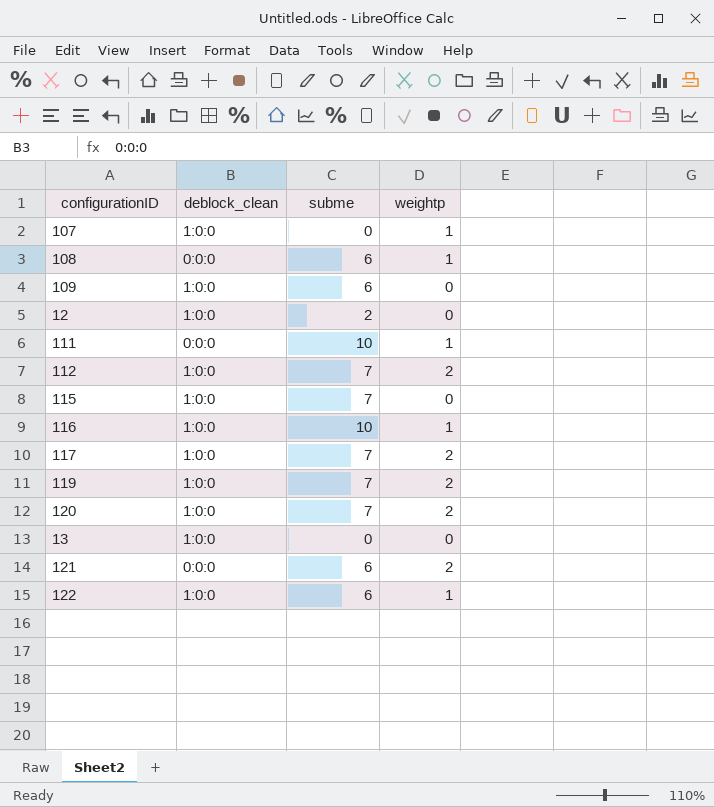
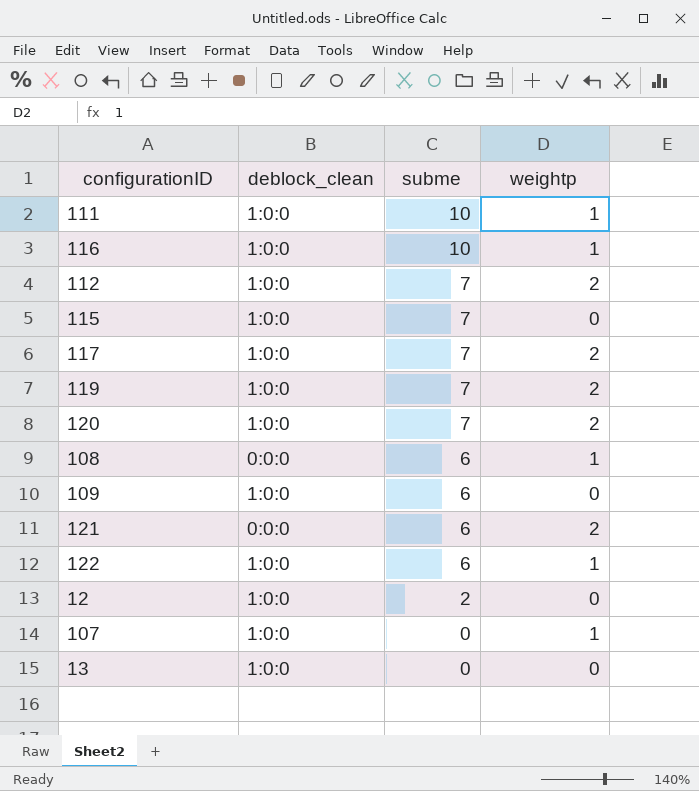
row order: none -> subme descending
111 | deblock_clean: 0:0:0 -> 1:0:0

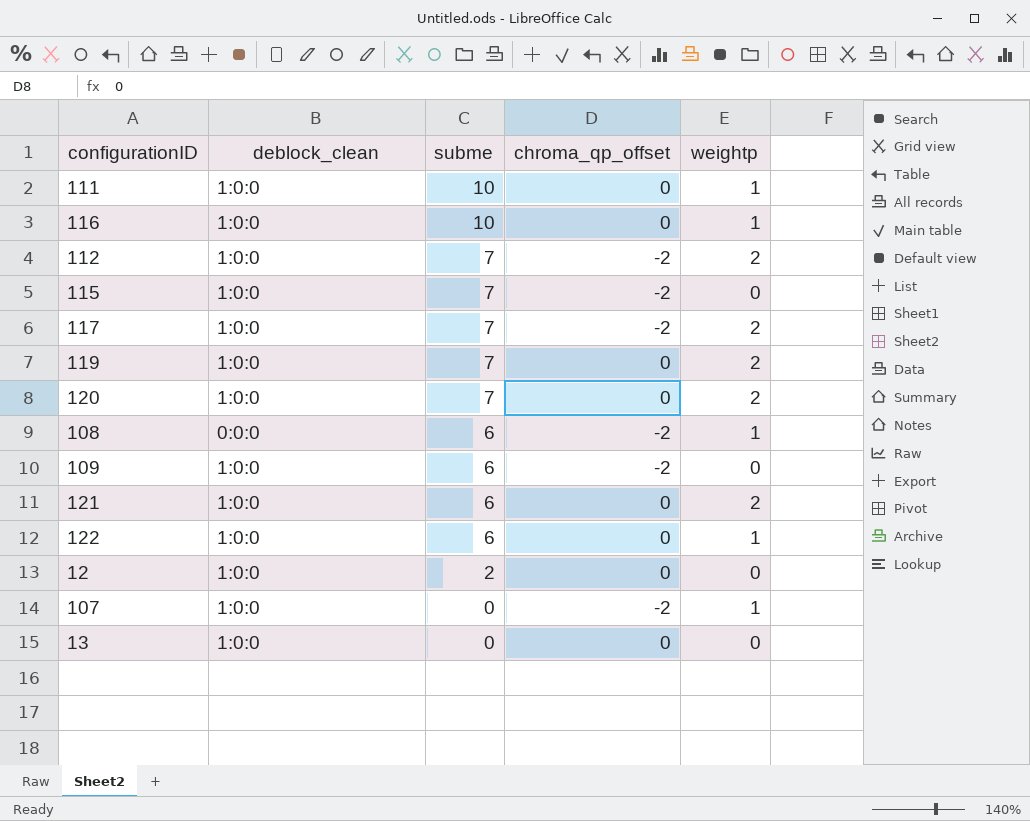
column chroma_qp_offset | position: none -> 4
121 | deblock_clean: 0:0:0 -> 1:0:0

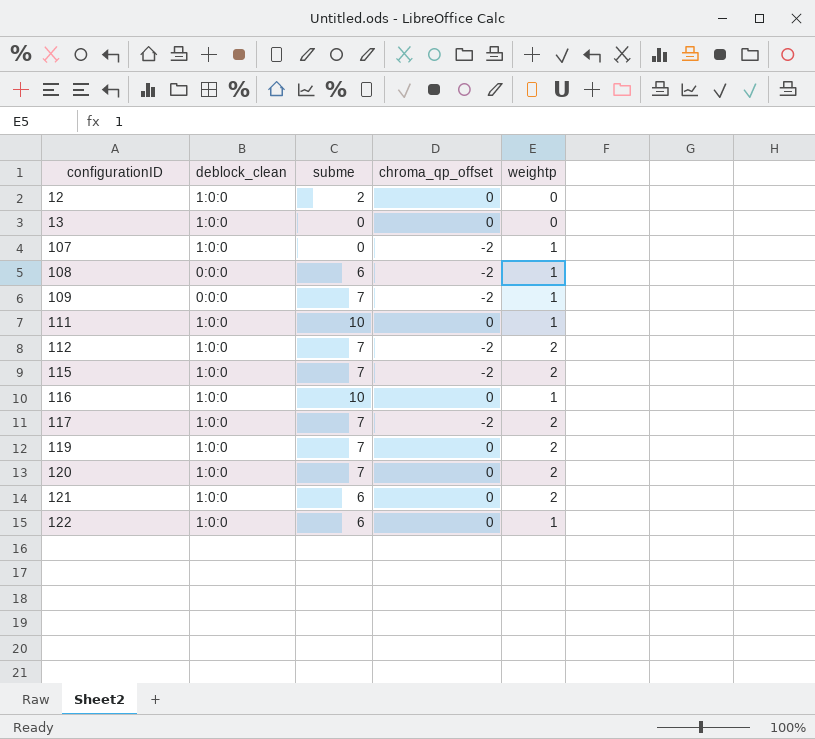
row order: subme descending -> configurationID ascending
109 | deblock_clean: 1:0:0 -> 0:0:0
109 | subme: 6 -> 7
109 | weightp: 0 -> 1
115 | weightp: 0 -> 2

